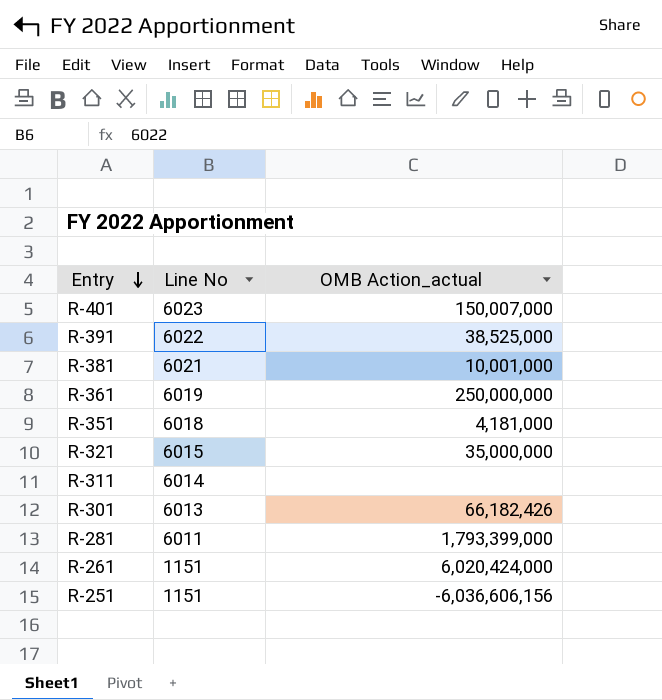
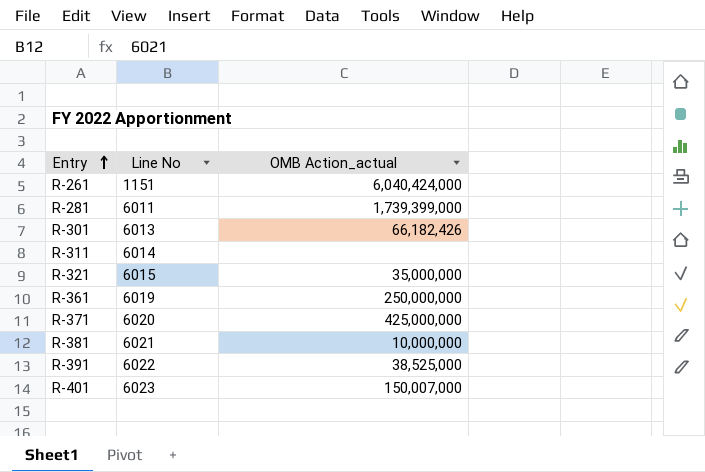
row order: Entry descending -> Entry ascending
row R-351: 6018 | 4,181,000 -> none
row R-251: 1151 | -6,036,606,156 -> none
R-261 | OMB Action_actual: 6,020,424,000 -> 6,040,424,000
R-281 | OMB Action_actual: 1,793,399,000 -> 1,739,399,000
row R-371: none -> 6020 | 425,000,000
R-381 | OMB Action_actual: 10,001,000 -> 10,000,000

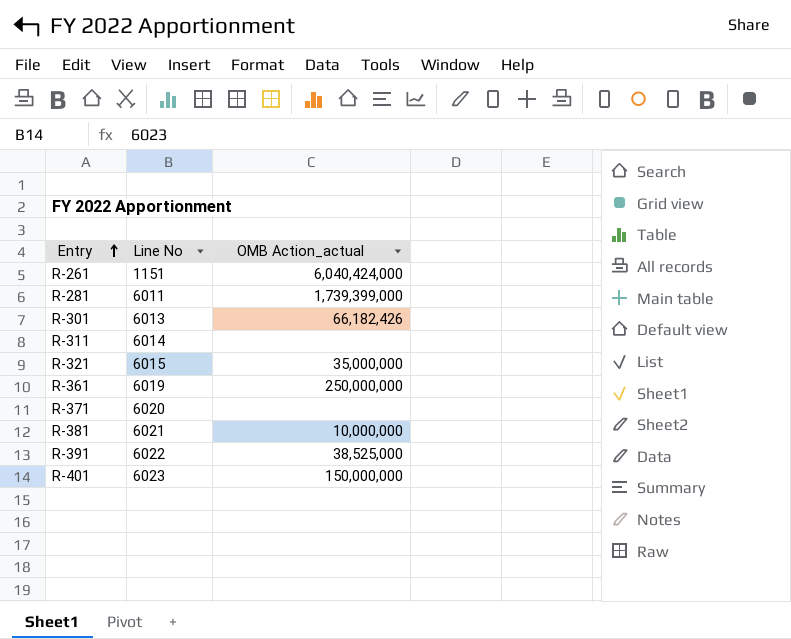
R-371 | OMB Action_actual: 425,000,000 -> none
R-401 | OMB Action_actual: 150,007,000 -> 150,000,000

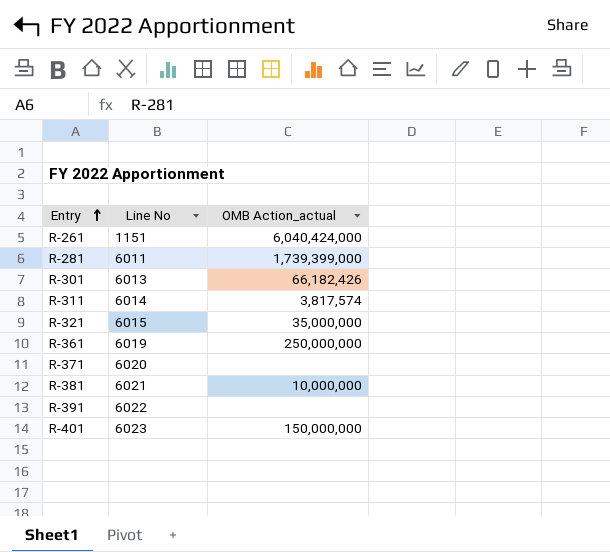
R-311 | OMB Action_actual: none -> 3,817,574
R-391 | OMB Action_actual: 38,525,000 -> none

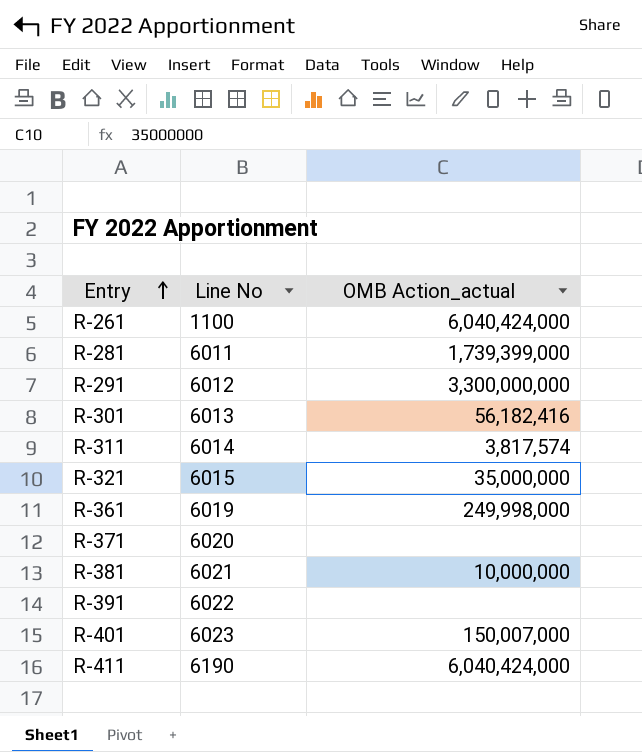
R-261 | Line No: 1151 -> 1100
row R-291: none -> 6012 | 3,300,000,000
R-301 | OMB Action_actual: 66,182,426 -> 56,182,416
R-361 | OMB Action_actual: 250,000,000 -> 249,998,000
R-401 | OMB Action_actual: 150,000,000 -> 150,007,000
row R-411: none -> 6190 | 6,040,424,000

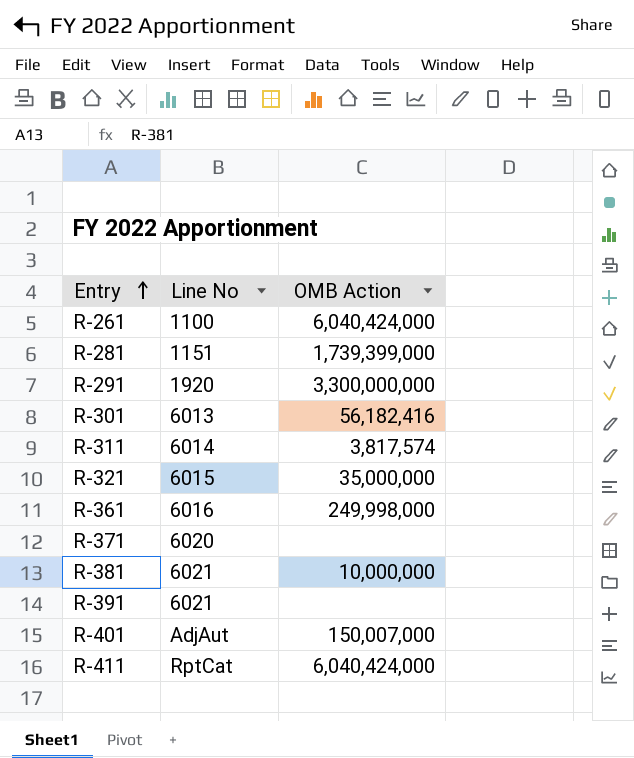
column name: OMB Action_actual -> OMB Action
R-281 | Line No: 6011 -> 1151
R-291 | Line No: 6012 -> 1920
R-361 | Line No: 6019 -> 6016
R-391 | Line No: 6022 -> 6021
R-401 | Line No: 6023 -> AdjAut
R-411 | Line No: 6190 -> RptCat

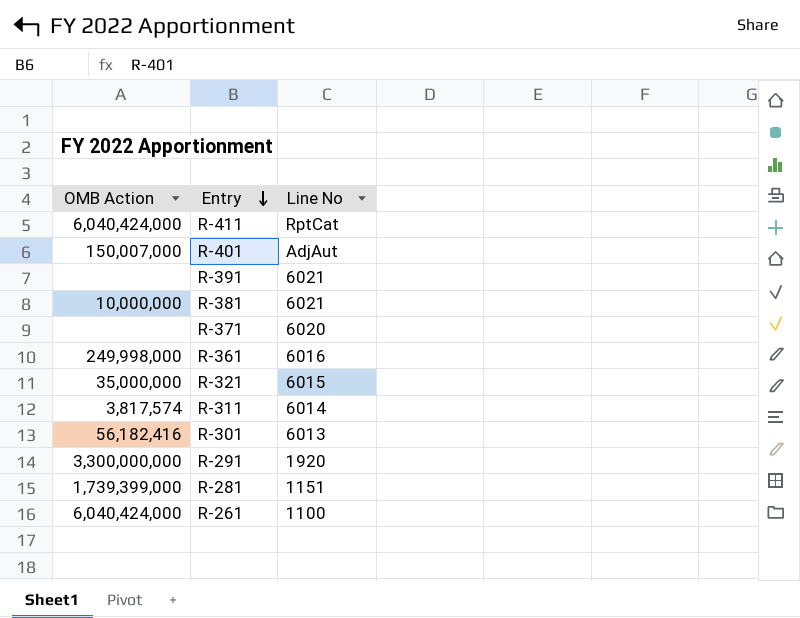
row order: Entry ascending -> Entry descending
column OMB Action | position: 3 -> 1

